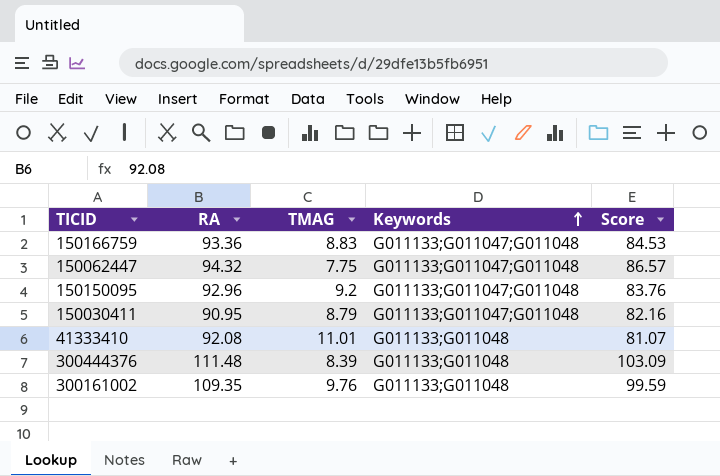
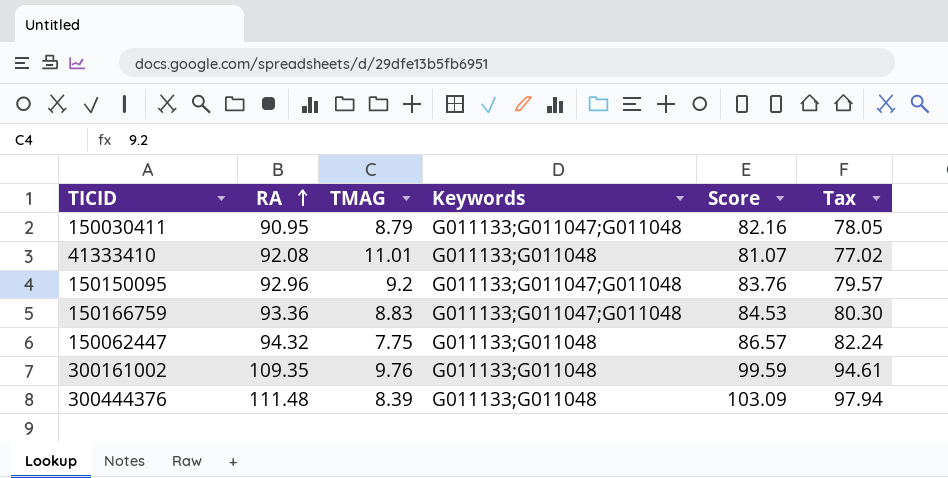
row order: Keywords ascending -> RA ascending
column Tax | formula: none -> [Score] * 0.95
150062447 | Keywords: G011133;G011047;G011048 -> G011133;G011048

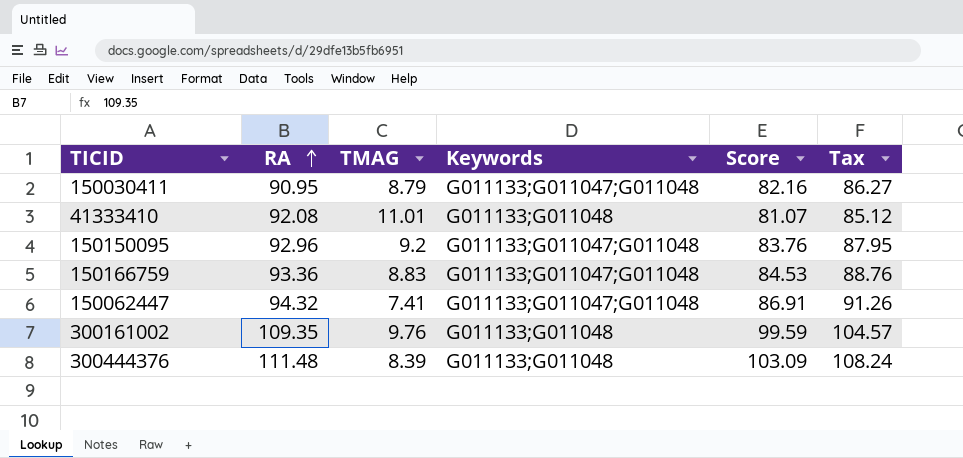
column Tax | formula: [Score] * 0.95 -> [Score] * 1.05
150062447 | TMAG: 7.75 -> 7.41
150062447 | Keywords: G011133;G011048 -> G011133;G011047;G011048
150062447 | Score: 86.57 -> 86.91

